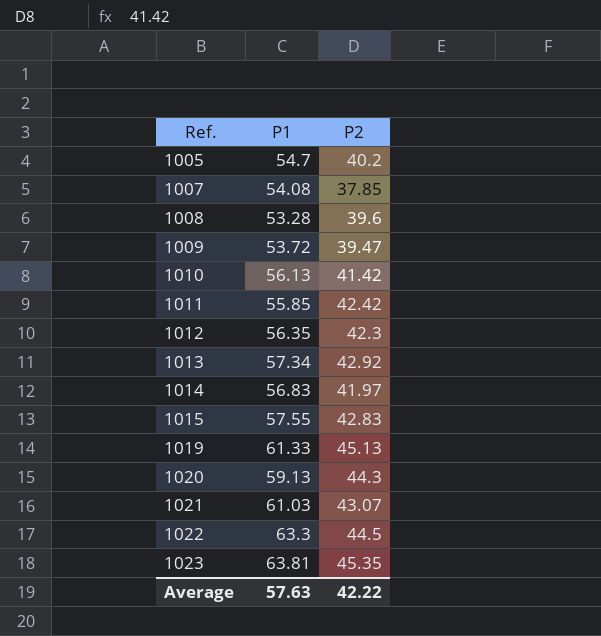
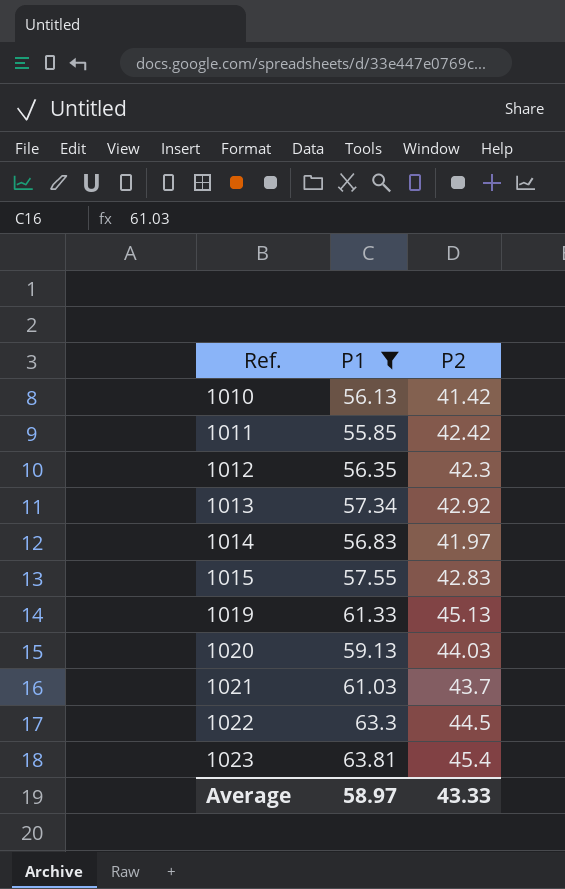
filter: none -> P1 >= 55.85
1020 | P2: 44.3 -> 44.03
1021 | P2: 43.07 -> 43.7
1023 | P2: 45.35 -> 45.4
Average | P1: 57.63 -> 58.97
Average | P2: 42.22 -> 43.33

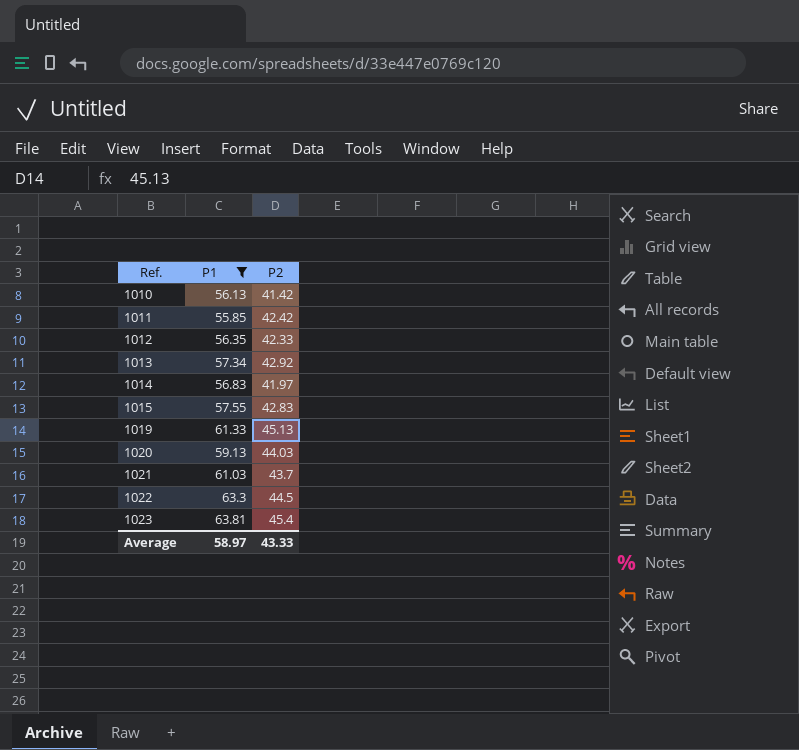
1012 | P2: 42.3 -> 42.33

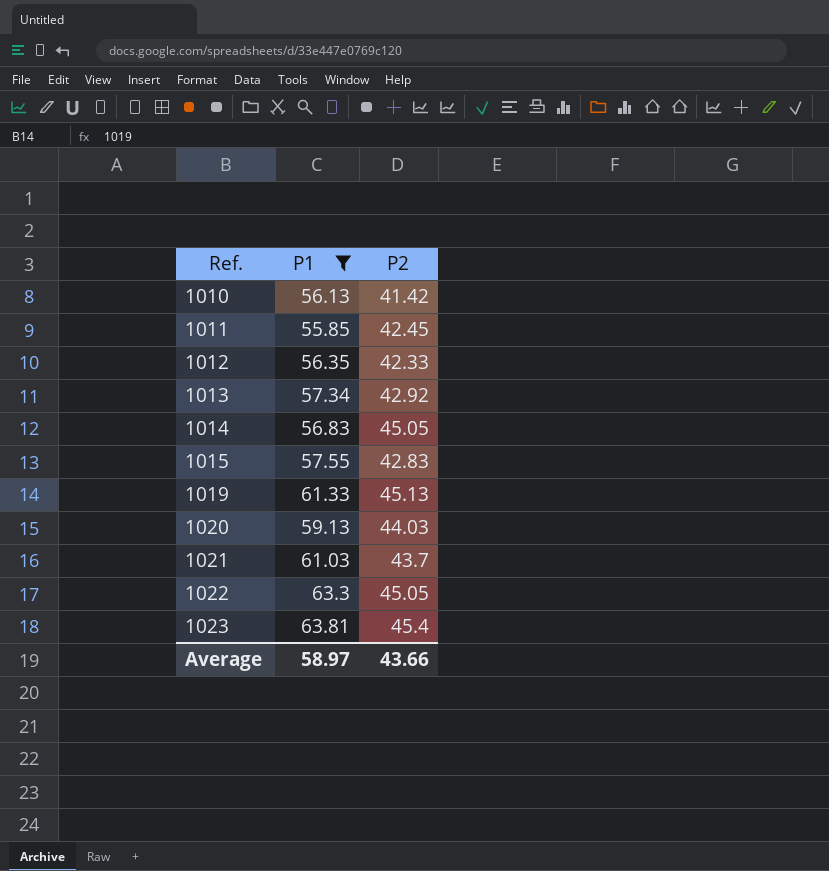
1011 | P2: 42.42 -> 42.45
1014 | P2: 41.97 -> 45.05
1022 | P2: 44.5 -> 45.05
Average | P2: 43.33 -> 43.66

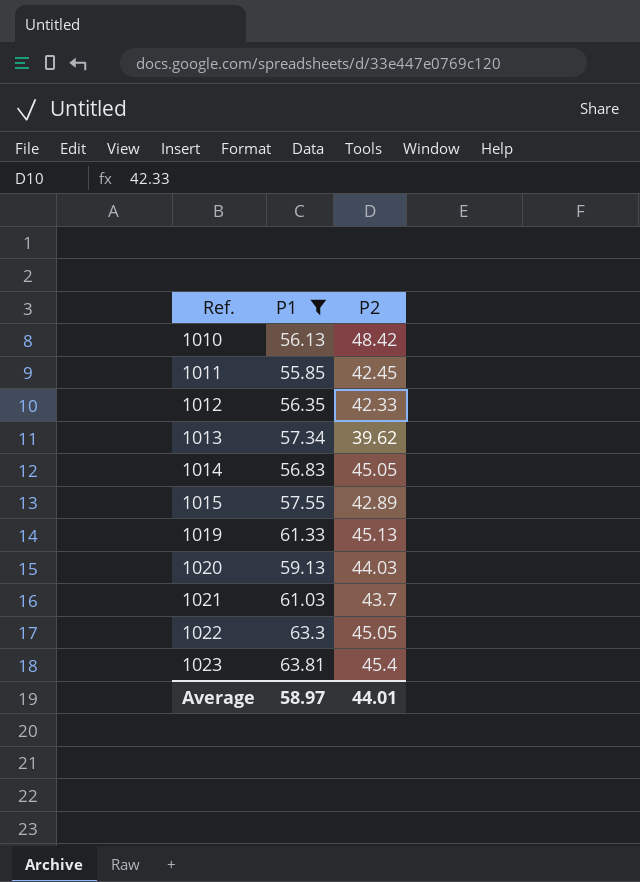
1010 | P2: 41.42 -> 48.42
1013 | P2: 42.92 -> 39.62
1015 | P2: 42.83 -> 42.89
Average | P2: 43.66 -> 44.01

